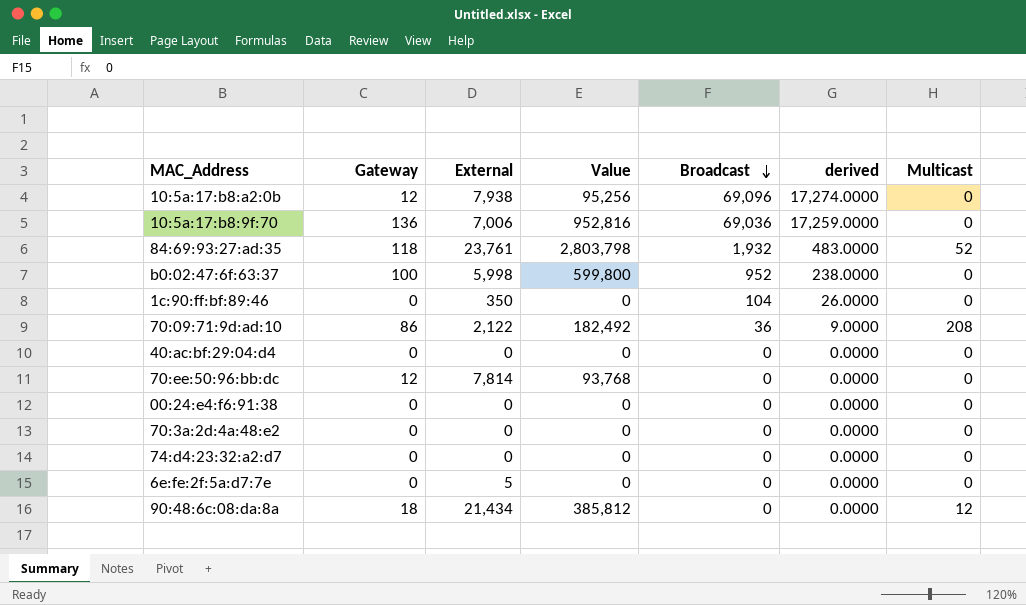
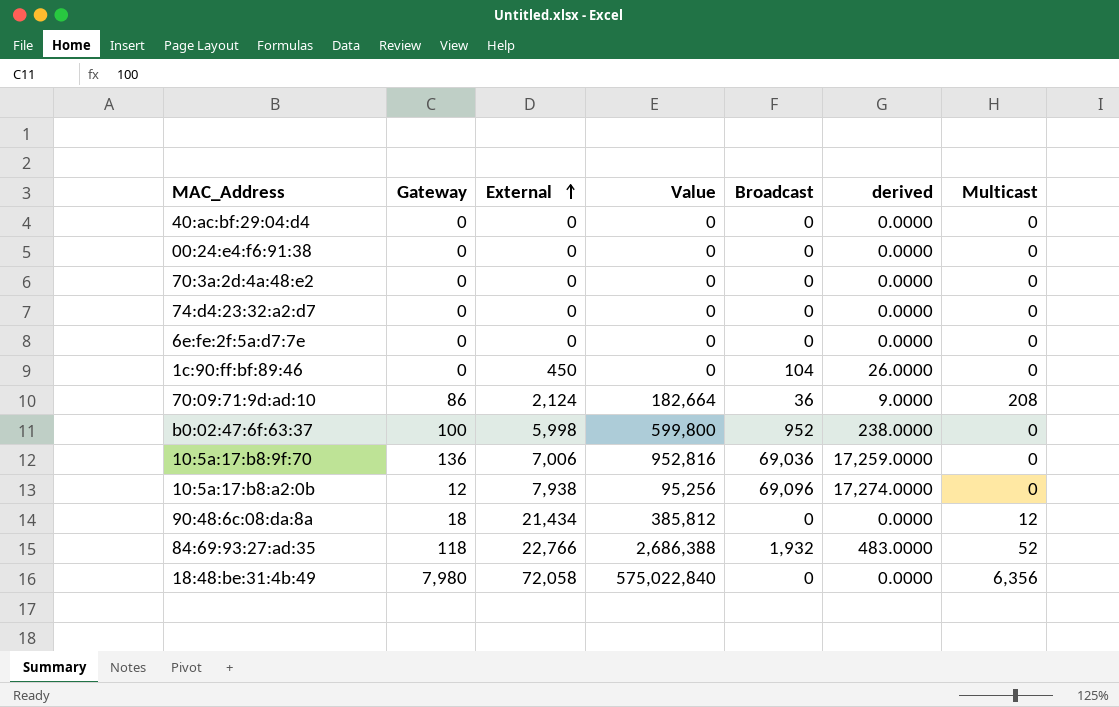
row order: Broadcast descending -> External ascending
row 70:ee:50:96:bb:dc: 12 | 7,814 | 93,768 | 0 | 0.0000 | 0 -> none
6e:fe:2f:5a:d7:7e | External: 5 -> 0
1c:90:ff:bf:89:46 | External: 350 -> 450
70:09:71:9d:ad:10 | External: 2,122 -> 2,124
70:09:71:9d:ad:10 | Value: 182,492 -> 182,664
84:69:93:27:ad:35 | External: 23,761 -> 22,766
84:69:93:27:ad:35 | Value: 2,803,798 -> 2,686,388
row 18:48:be:31:4b:49: none -> 7,980 | 72,058 | 575,022,840 | 0 | 0.0000 | 6,356

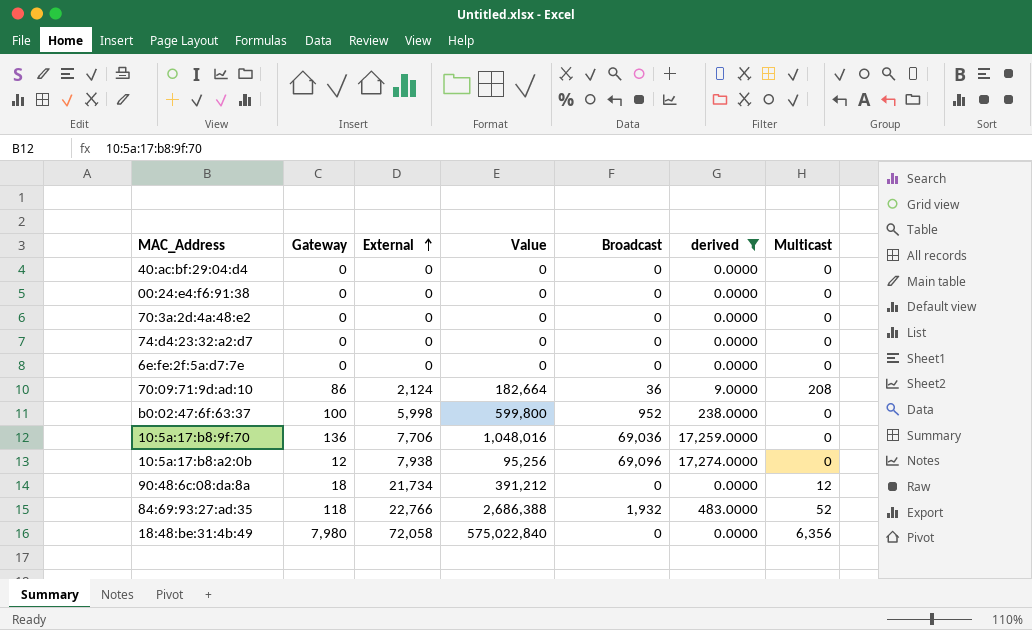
filter: none -> derived != 26.0000
10:5a:17:b8:9f:70 | External: 7,006 -> 7,706
10:5a:17:b8:9f:70 | Value: 952,816 -> 1,048,016
90:48:6c:08:da:8a | External: 21,434 -> 21,734
90:48:6c:08:da:8a | Value: 385,812 -> 391,212

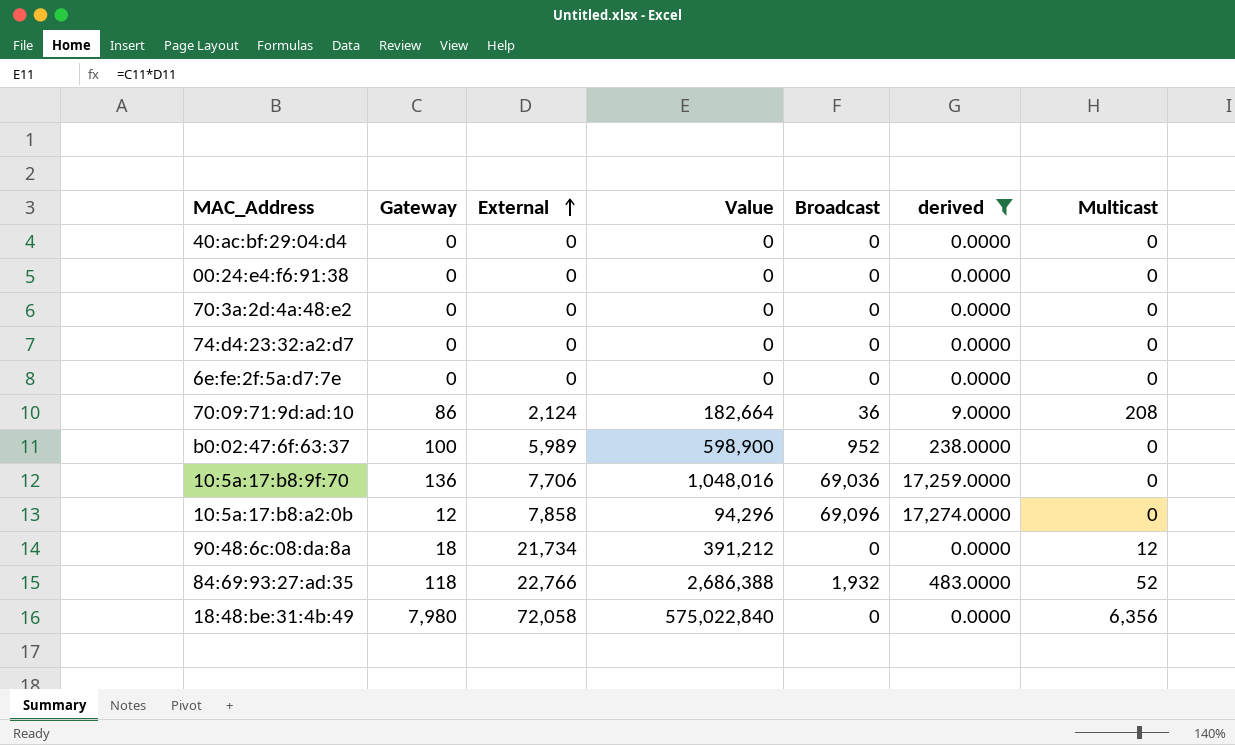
b0:02:47:6f:63:37 | External: 5,998 -> 5,989
b0:02:47:6f:63:37 | Value: 599,800 -> 598,900
10:5a:17:b8:a2:0b | External: 7,938 -> 7,858
10:5a:17:b8:a2:0b | Value: 95,256 -> 94,296

